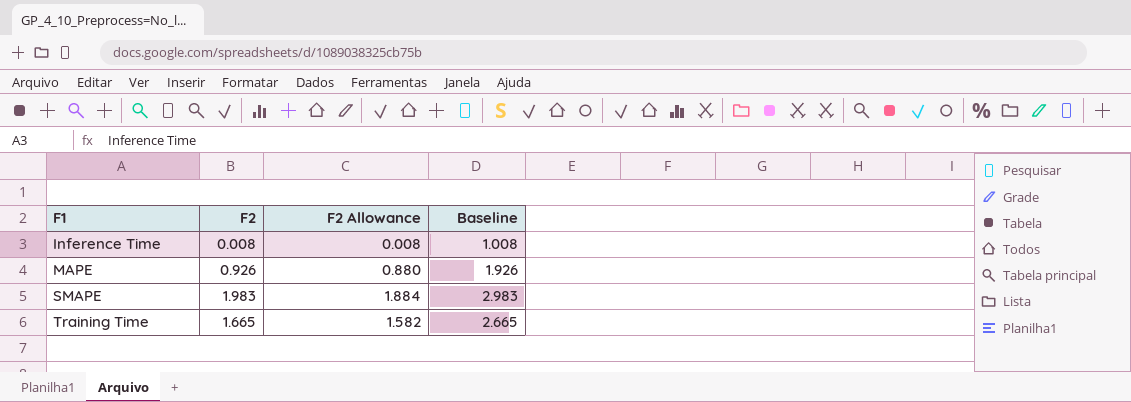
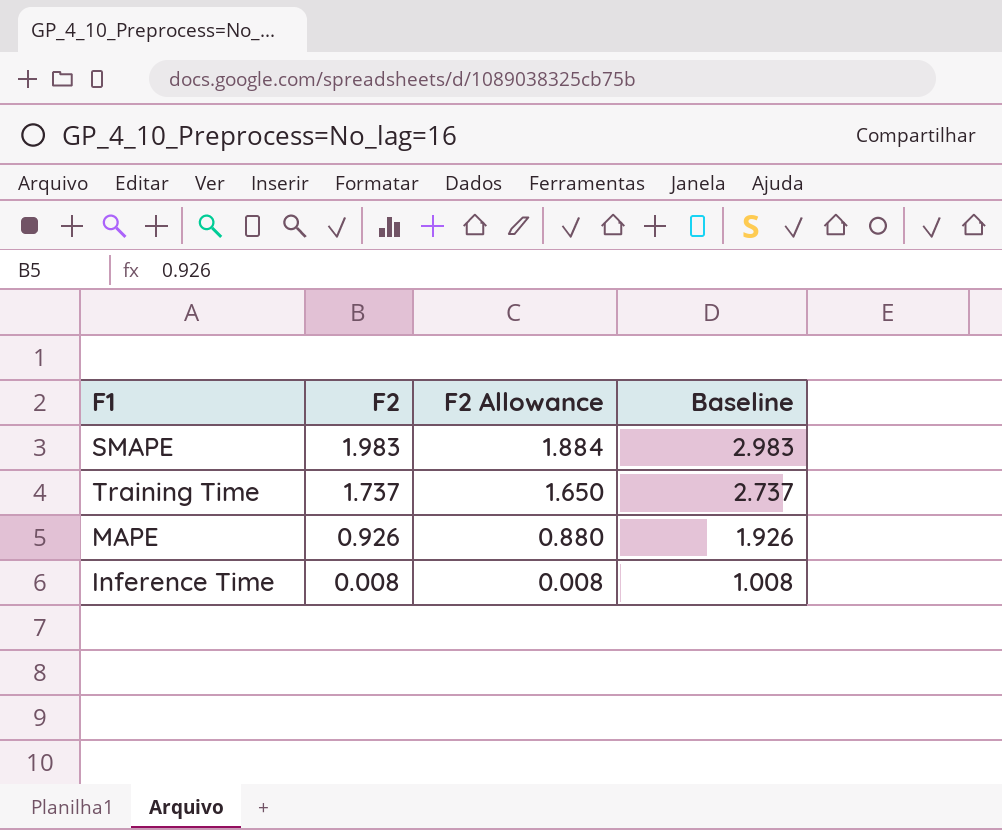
row order: F1 ascending -> F2 descending
Training Time | F2: 1.665 -> 1.737
Training Time | F2 Allowance: 1.582 -> 1.650
Training Time | Baseline: 2.665 -> 2.737

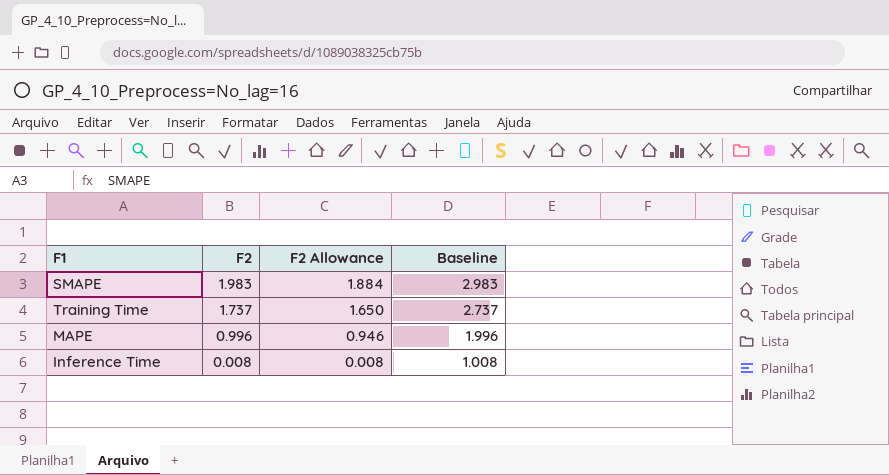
MAPE | F2: 0.926 -> 0.996
MAPE | F2 Allowance: 0.880 -> 0.946
MAPE | Baseline: 1.926 -> 1.996

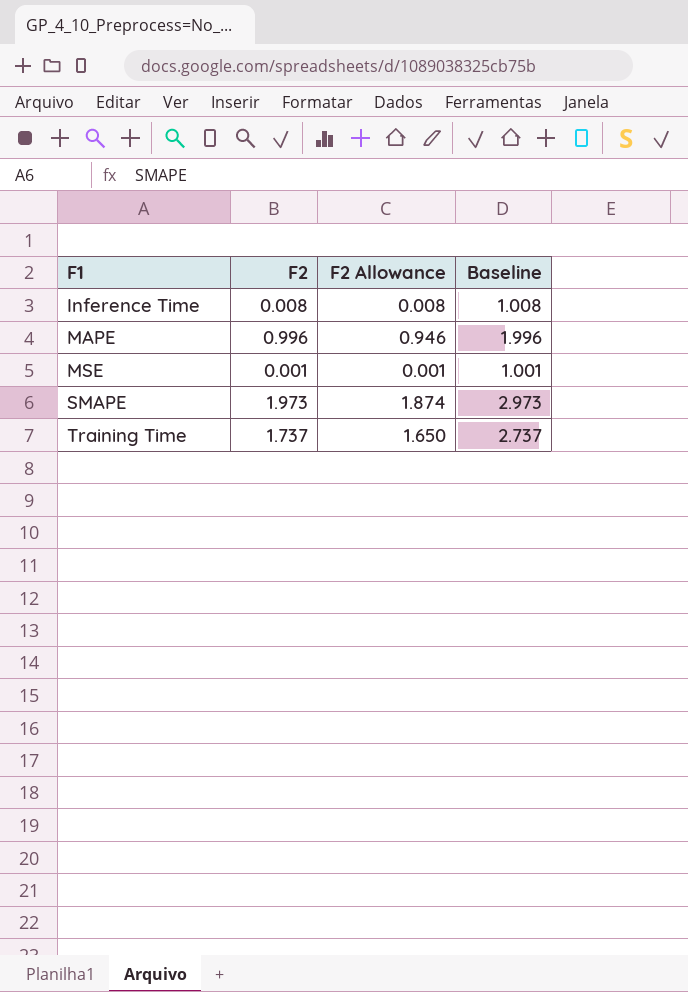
row order: F2 descending -> F1 ascending
row MSE: none -> 0.001 | 0.001 | 1.001
SMAPE | F2: 1.983 -> 1.973
SMAPE | F2 Allowance: 1.884 -> 1.874
SMAPE | Baseline: 2.983 -> 2.973

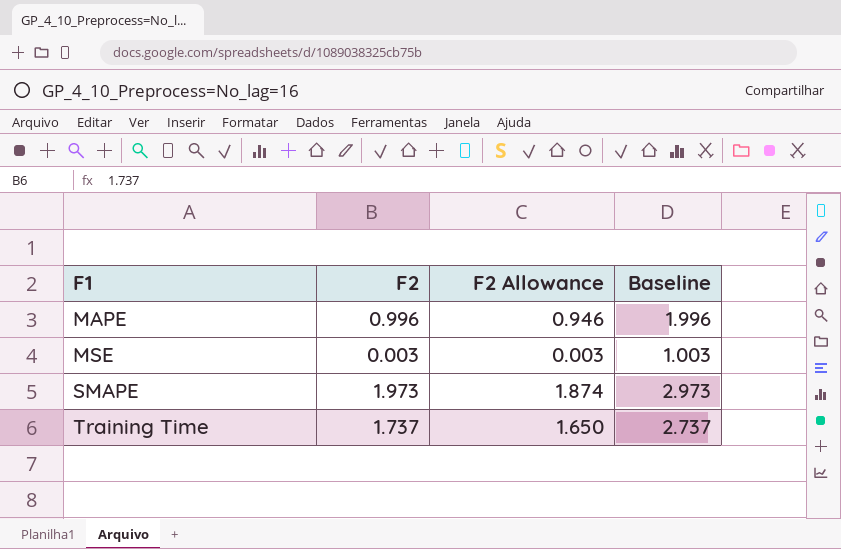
row Inference Time: 0.008 | 0.008 | 1.008 -> none
MSE | F2: 0.001 -> 0.003
MSE | F2 Allowance: 0.001 -> 0.003
MSE | Baseline: 1.001 -> 1.003

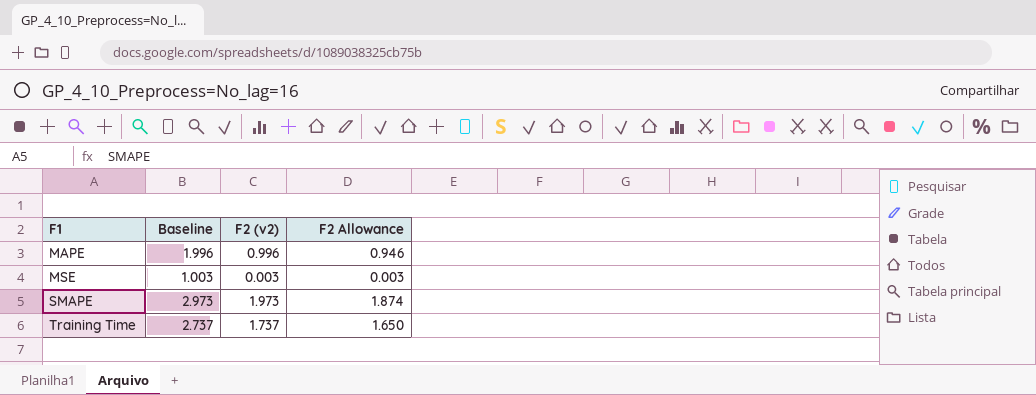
column Baseline | position: 4 -> 2
column name: F2 -> F2 (v2)

